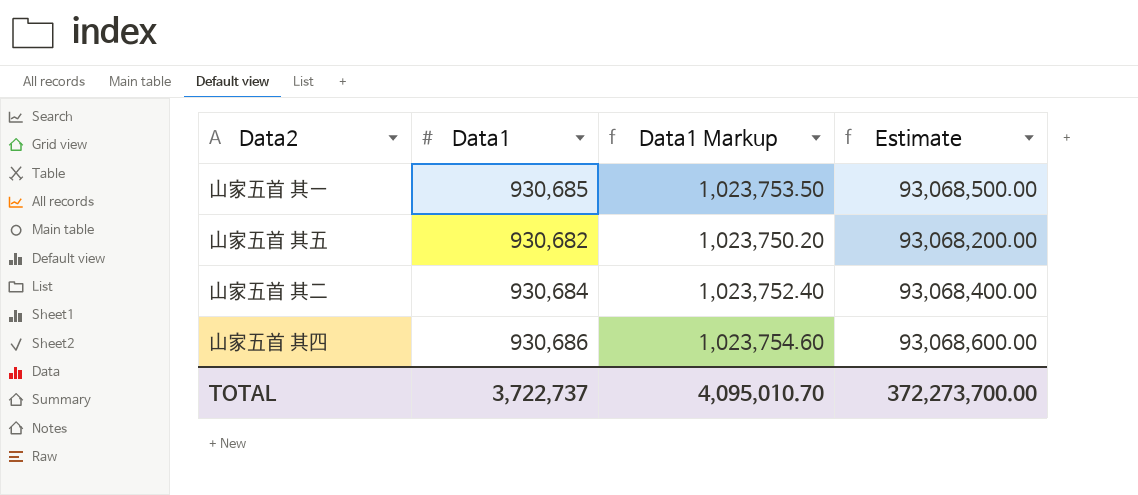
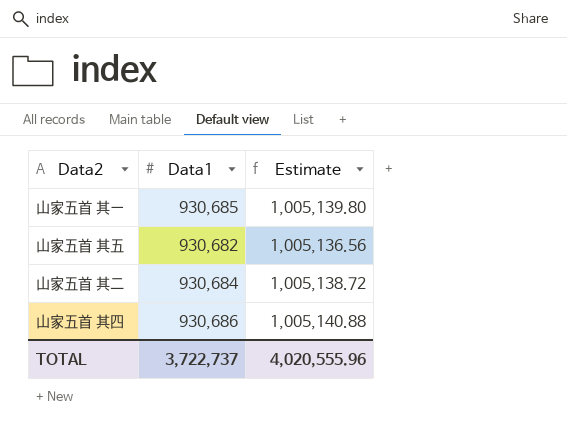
column Data1 Markup | formula: [Data1] * 1.1 -> none
column Estimate | formula: [Data1] * 100 -> [Data1] * 1.08
TOTAL | Estimate: 372,273,700.00 -> 4,020,555.96

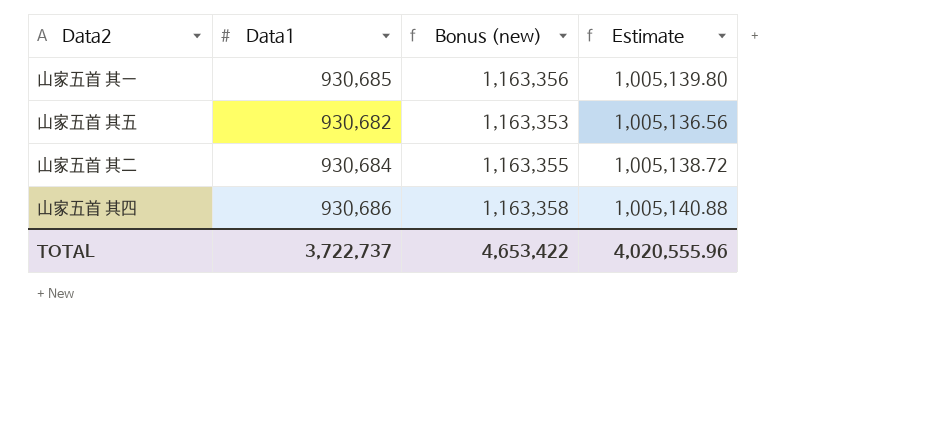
column Bonus (new) | formula: none -> [Data1] * 1.25

